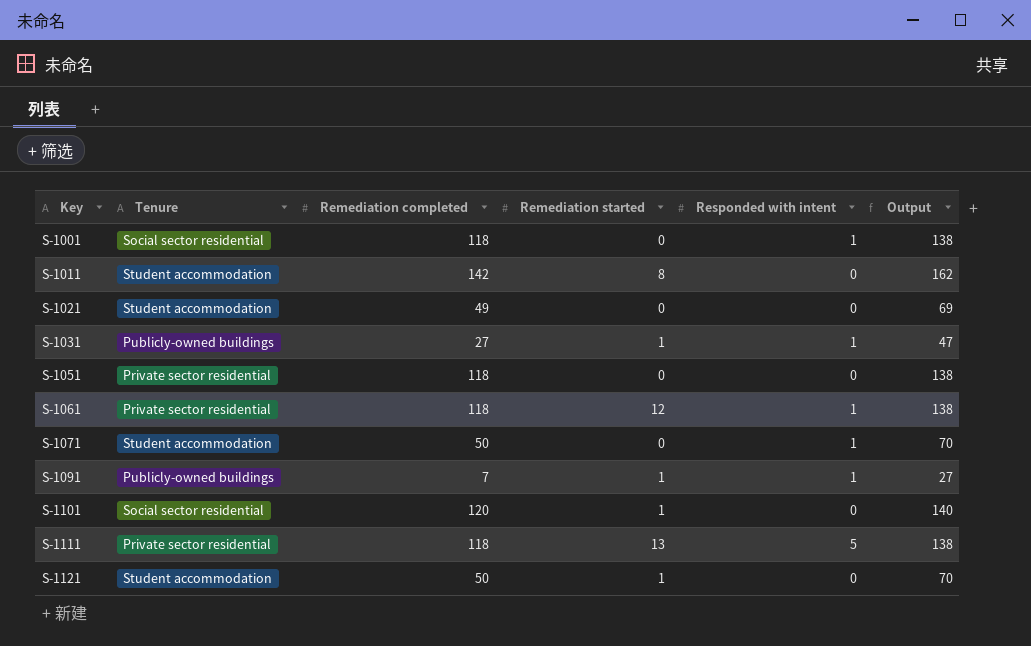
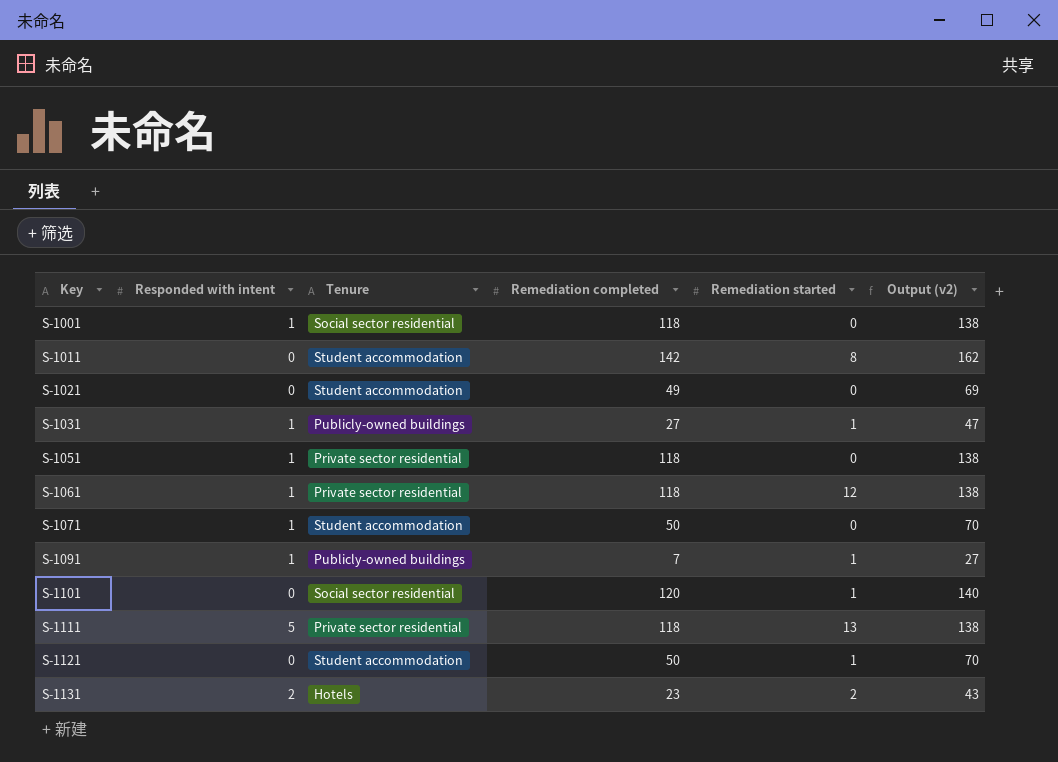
column Responded with intent | position: 5 -> 2
column name: Output -> Output (v2)
S-1051 | Responded with intent: 0 -> 1
row S-1131: none -> 2 | Hotels | 23 | 2 | 43

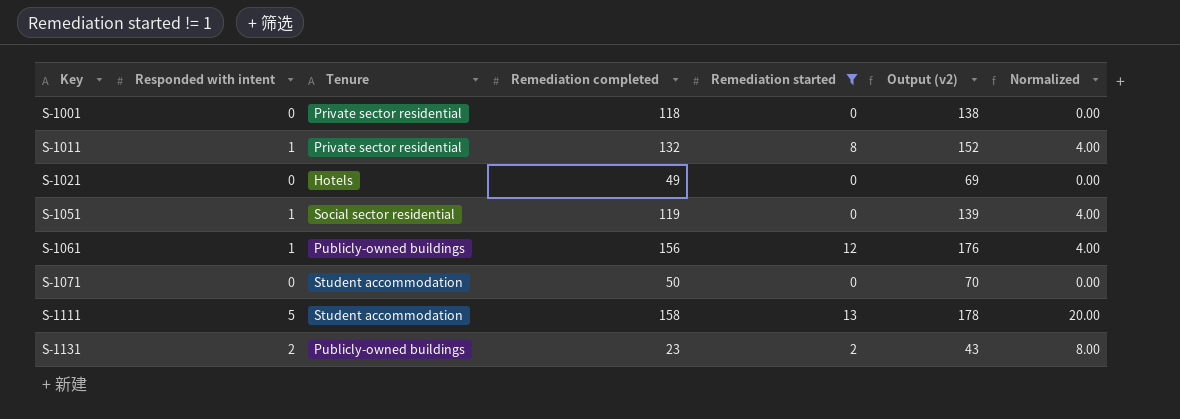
filter: none -> Remediation started != 1
column Normalized | formula: none -> [Responded with intent] * 4
S-1001 | Responded with intent: 1 -> 0
S-1001 | Tenure: Social sector residential -> Private sector residential
S-1011 | Responded with intent: 0 -> 1
S-1011 | Tenure: Student accommodation -> Private sector residential
S-1011 | Remediation completed: 142 -> 132
S-1011 | Output (v2): 162 -> 152
S-1021 | Tenure: Student accommodation -> Hotels
S-1051 | Tenure: Private sector residential -> Social sector residential
S-1051 | Remediation completed: 118 -> 119
S-1051 | Output (v2): 138 -> 139
S-1061 | Tenure: Private sector residential -> Publicly-owned buildings
S-1061 | Remediation completed: 118 -> 156
S-1061 | Output (v2): 138 -> 176
S-1071 | Responded with intent: 1 -> 0
S-1111 | Tenure: Private sector residential -> Student accommodation
S-1111 | Remediation completed: 118 -> 158
S-1111 | Output (v2): 138 -> 178
S-1131 | Tenure: Hotels -> Publicly-owned buildings

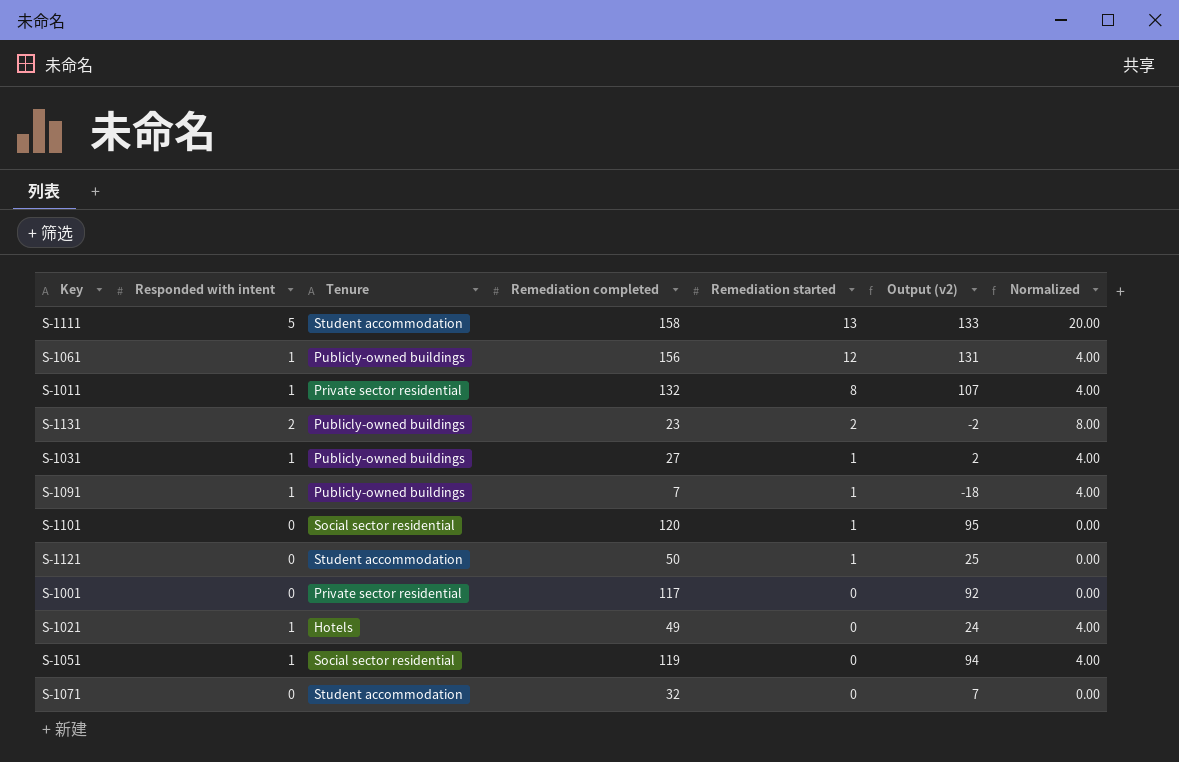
filter: Remediation started != 1 -> none
row order: Key ascending -> Remediation started descending
column Output (v2) | formula: [Remediation completed] + 20 -> [Remediation completed] - 25
S-1001 | Remediation completed: 118 -> 117
S-1021 | Responded with intent: 0 -> 1
S-1021 | Normalized: 0.00 -> 4.00
S-1071 | Remediation completed: 50 -> 32

